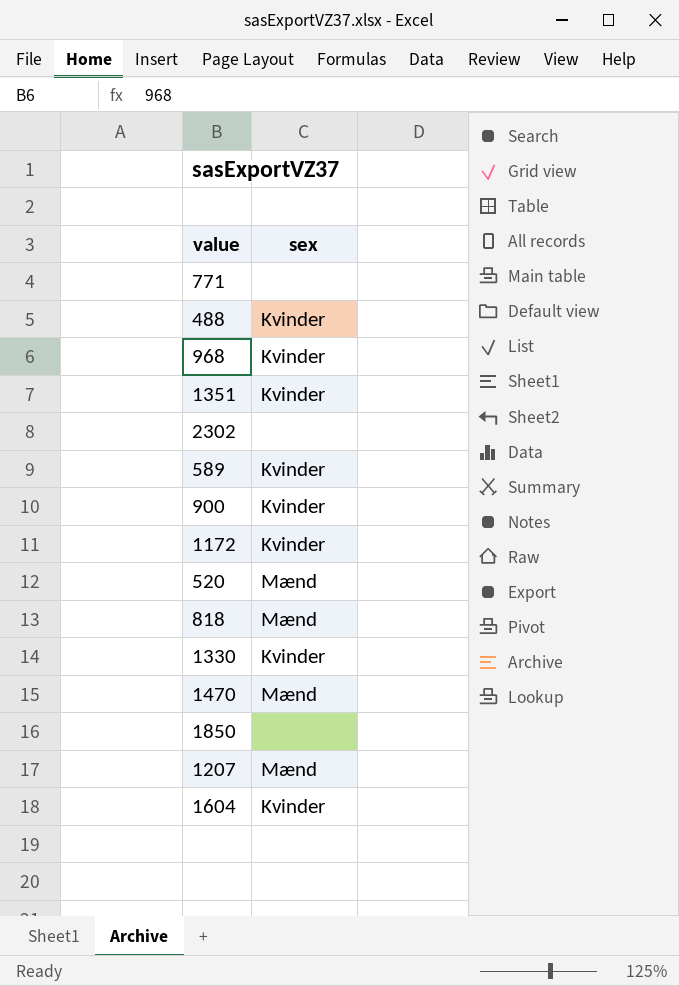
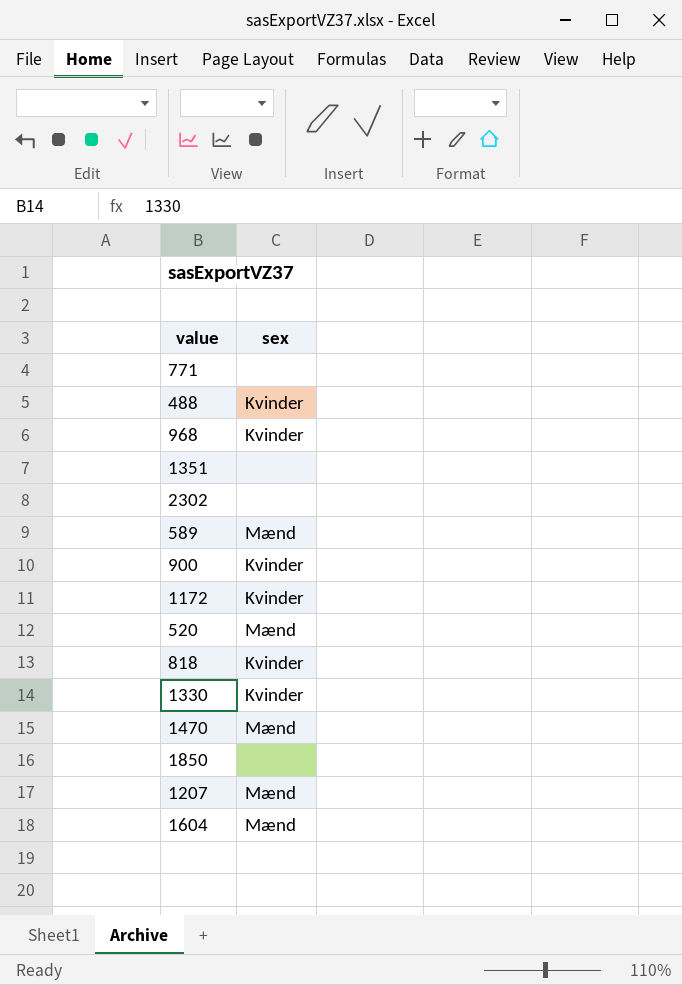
1351 | sex: Kvinder -> none
589 | sex: Kvinder -> Mænd
818 | sex: Mænd -> Kvinder
1604 | sex: Kvinder -> Mænd

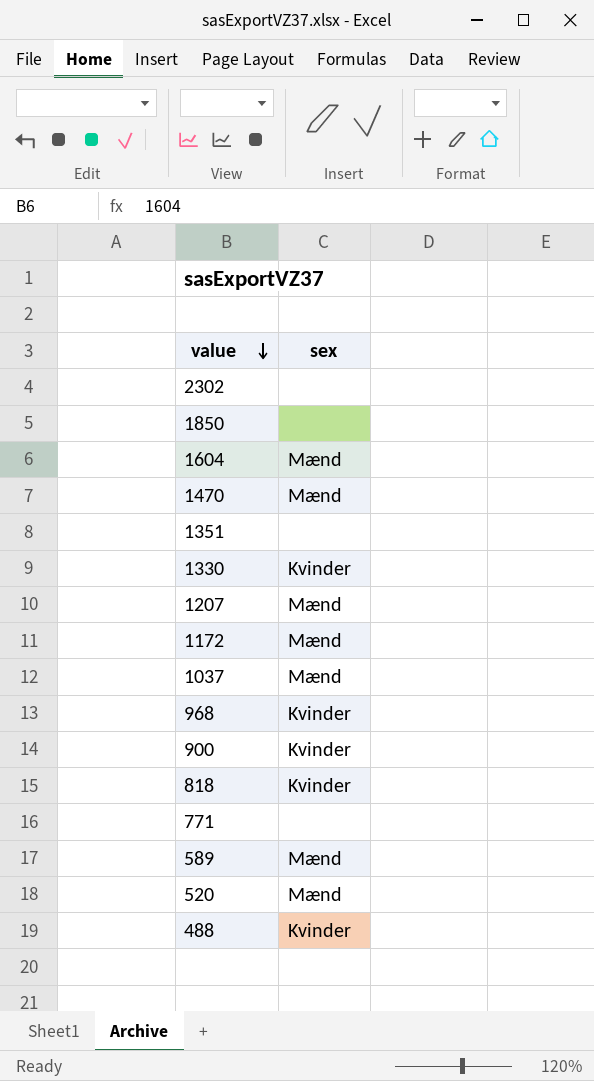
row order: none -> value descending
1172 | sex: Kvinder -> Mænd
row 1037: none -> Mænd

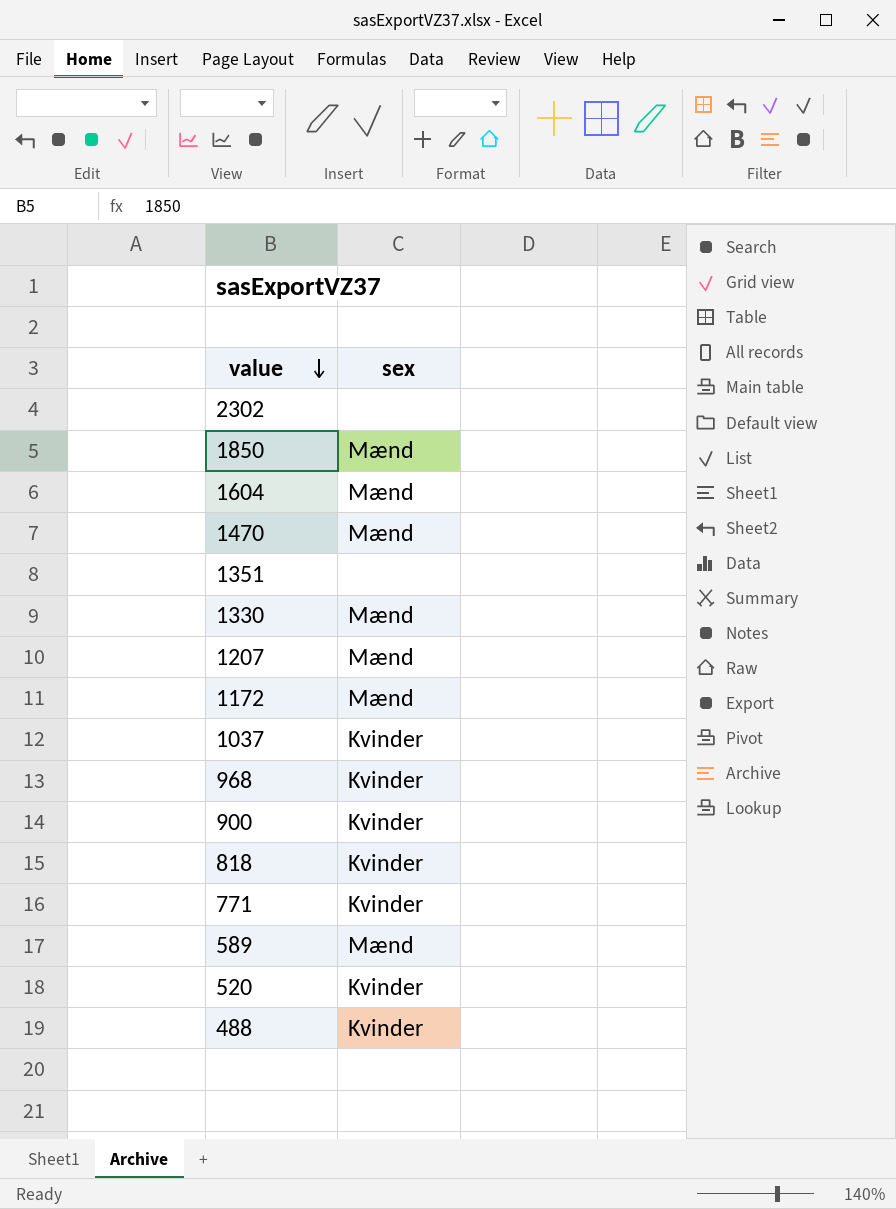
1850 | sex: none -> Mænd
1330 | sex: Kvinder -> Mænd
1037 | sex: Mænd -> Kvinder
771 | sex: none -> Kvinder
520 | sex: Mænd -> Kvinder

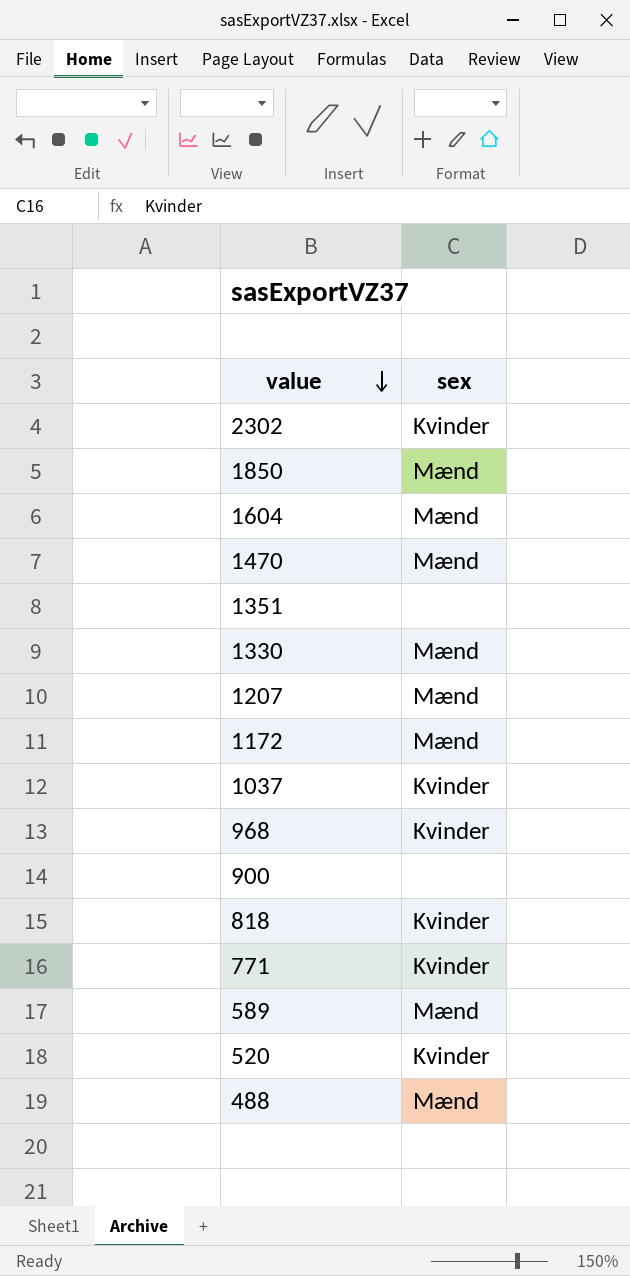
2302 | sex: none -> Kvinder
900 | sex: Kvinder -> none
488 | sex: Kvinder -> Mænd

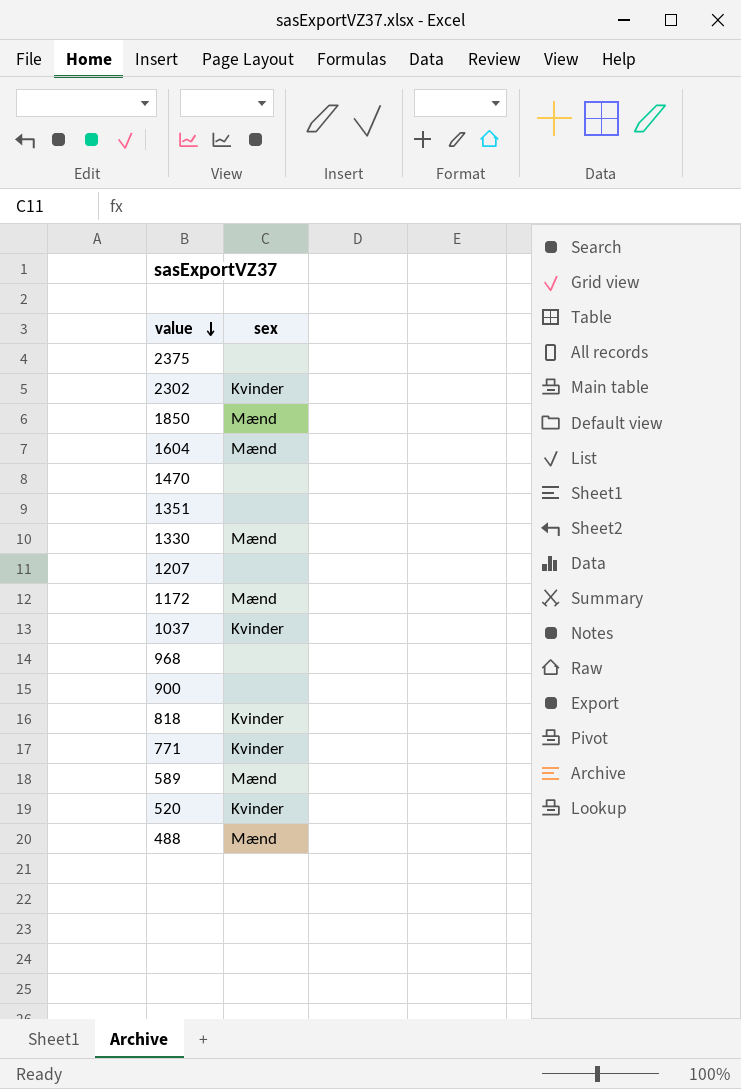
row 2375: none -> none
1470 | sex: Mænd -> none
1207 | sex: Mænd -> none
968 | sex: Kvinder -> none

